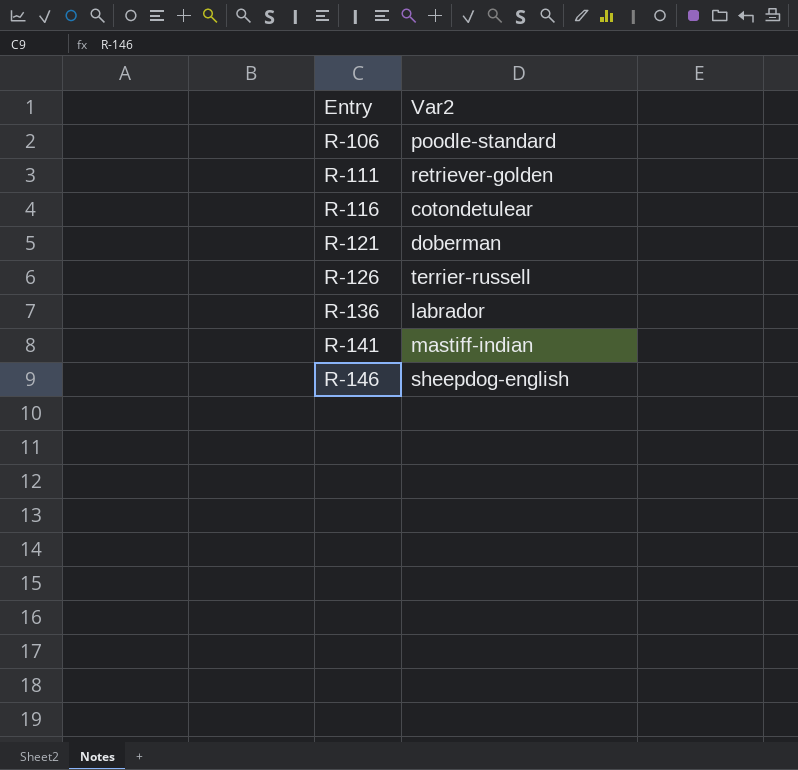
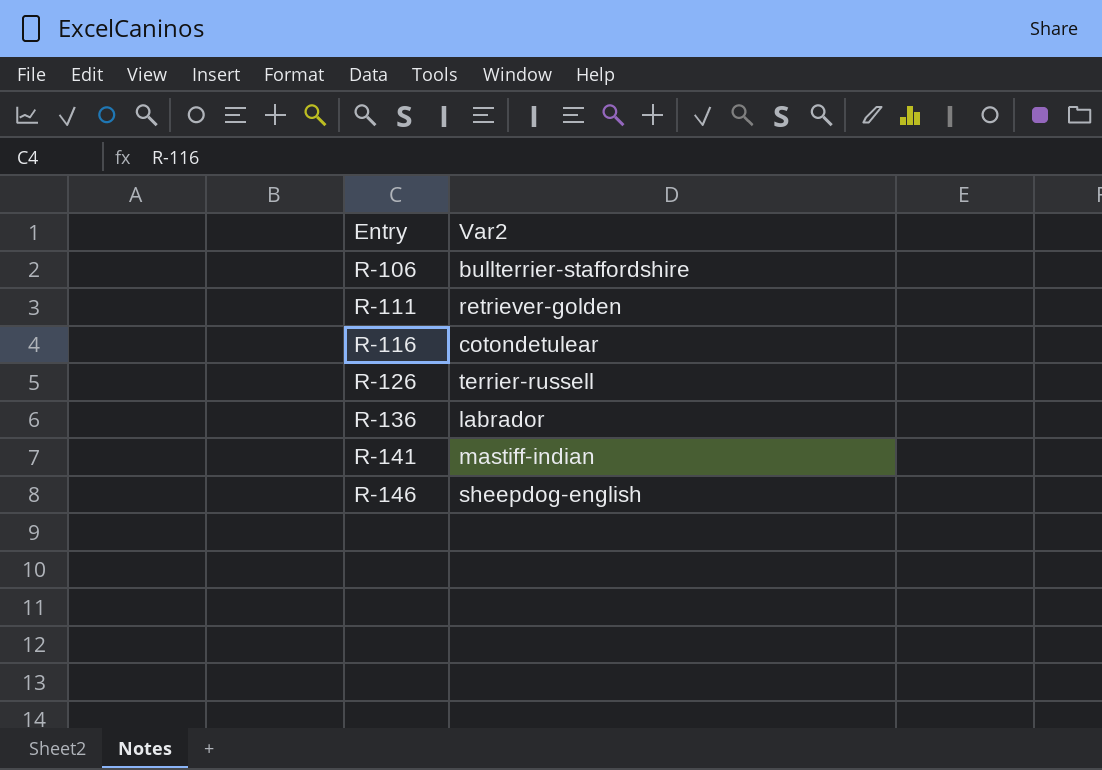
row R-121: doberman -> none
R-106 | Var2: poodle-standard -> bullterrier-staffordshire

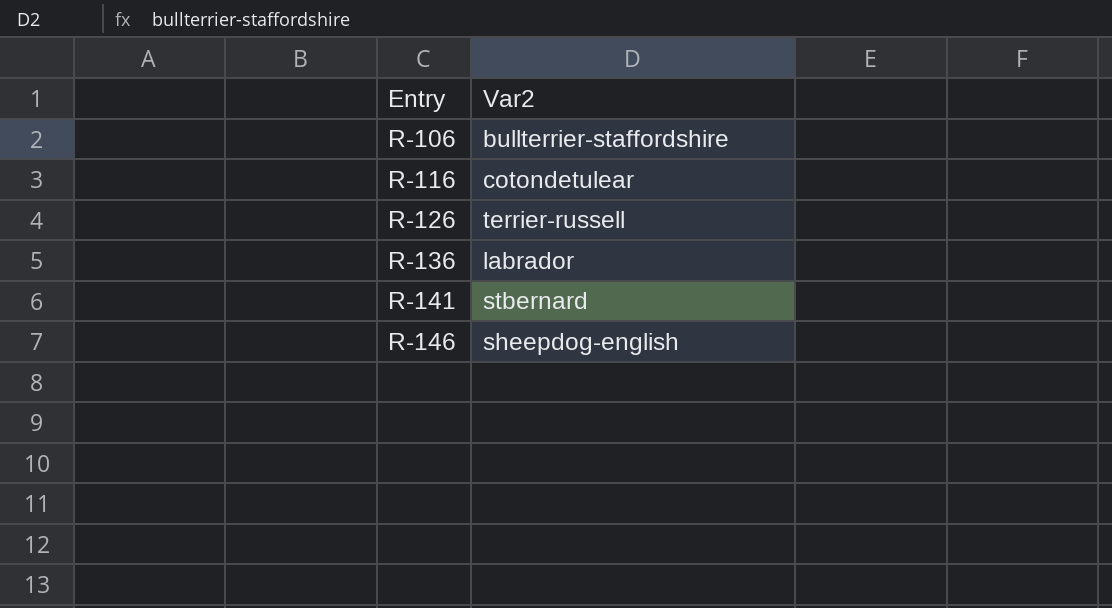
row R-111: retriever-golden -> none
R-141 | Var2: mastiff-indian -> stbernard

